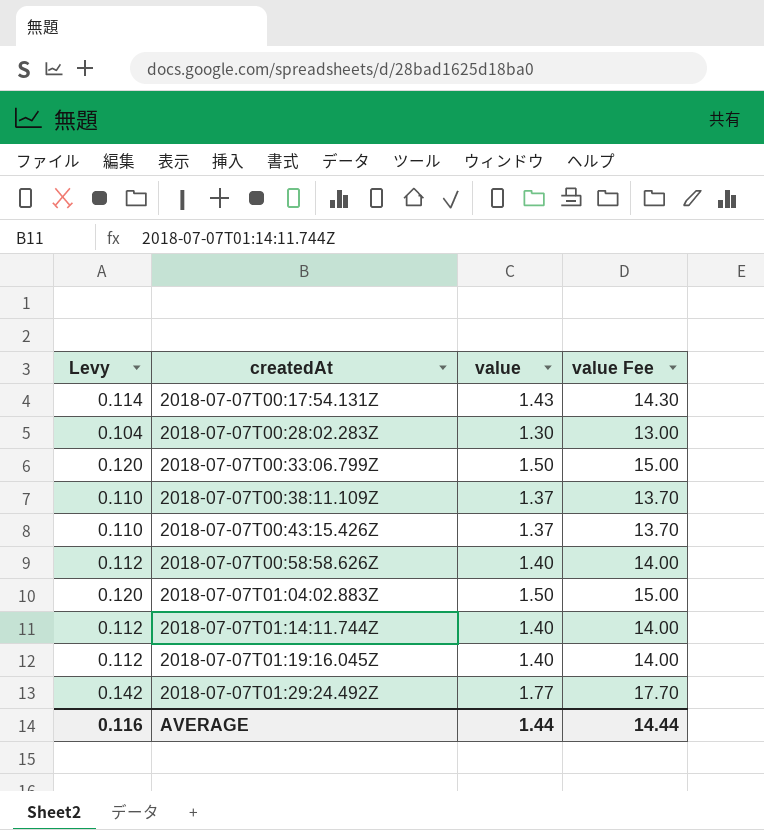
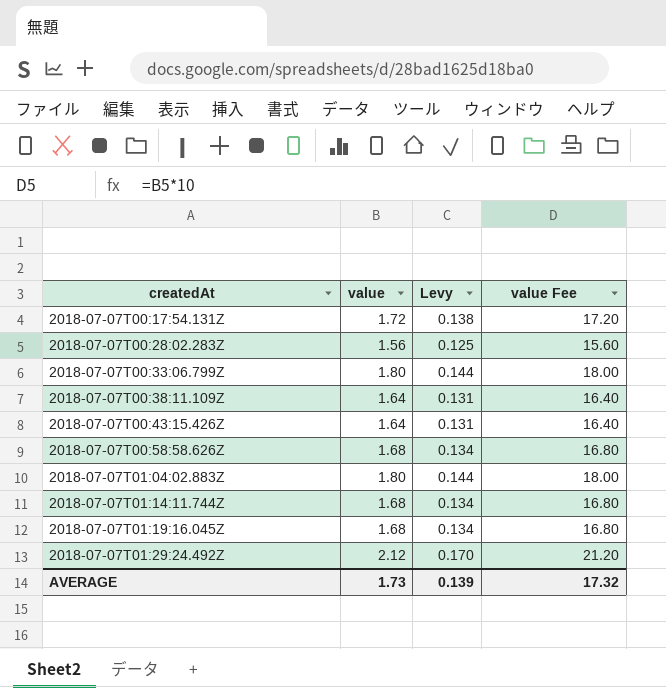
column Levy | position: 1 -> 3
2018-07-07T00:17:54.131Z | value: 1.43 -> 1.72
2018-07-07T00:17:54.131Z | Levy: 0.114 -> 0.138
2018-07-07T00:17:54.131Z | value Fee: 14.30 -> 17.20
2018-07-07T00:28:02.283Z | value: 1.30 -> 1.56
2018-07-07T00:28:02.283Z | Levy: 0.104 -> 0.125
2018-07-07T00:28:02.283Z | value Fee: 13.00 -> 15.60
2018-07-07T00:33:06.799Z | value: 1.50 -> 1.80
2018-07-07T00:33:06.799Z | Levy: 0.120 -> 0.144
2018-07-07T00:33:06.799Z | value Fee: 15.00 -> 18.00
2018-07-07T00:38:11.109Z | value: 1.37 -> 1.64
2018-07-07T00:38:11.109Z | Levy: 0.110 -> 0.131
2018-07-07T00:38:11.109Z | value Fee: 13.70 -> 16.40
2018-07-07T00:43:15.426Z | value: 1.37 -> 1.64
2018-07-07T00:43:15.426Z | Levy: 0.110 -> 0.131
2018-07-07T00:43:15.426Z | value Fee: 13.70 -> 16.40
2018-07-07T00:58:58.626Z | value: 1.40 -> 1.68
2018-07-07T00:58:58.626Z | Levy: 0.112 -> 0.134
2018-07-07T00:58:58.626Z | value Fee: 14.00 -> 16.80
2018-07-07T01:04:02.883Z | value: 1.50 -> 1.80
2018-07-07T01:04:02.883Z | Levy: 0.120 -> 0.144
2018-07-07T01:04:02.883Z | value Fee: 15.00 -> 18.00
2018-07-07T01:14:11.744Z | value: 1.40 -> 1.68
2018-07-07T01:14:11.744Z | Levy: 0.112 -> 0.134
2018-07-07T01:14:11.744Z | value Fee: 14.00 -> 16.80
2018-07-07T01:19:16.045Z | value: 1.40 -> 1.68
2018-07-07T01:19:16.045Z | Levy: 0.112 -> 0.134
2018-07-07T01:19:16.045Z | value Fee: 14.00 -> 16.80
2018-07-07T01:29:24.492Z | value: 1.77 -> 2.12
2018-07-07T01:29:24.492Z | Levy: 0.142 -> 0.170
2018-07-07T01:29:24.492Z | value Fee: 17.70 -> 21.20
AVERAGE | value: 1.44 -> 1.73
AVERAGE | Levy: 0.116 -> 0.139
AVERAGE | value Fee: 14.44 -> 17.32

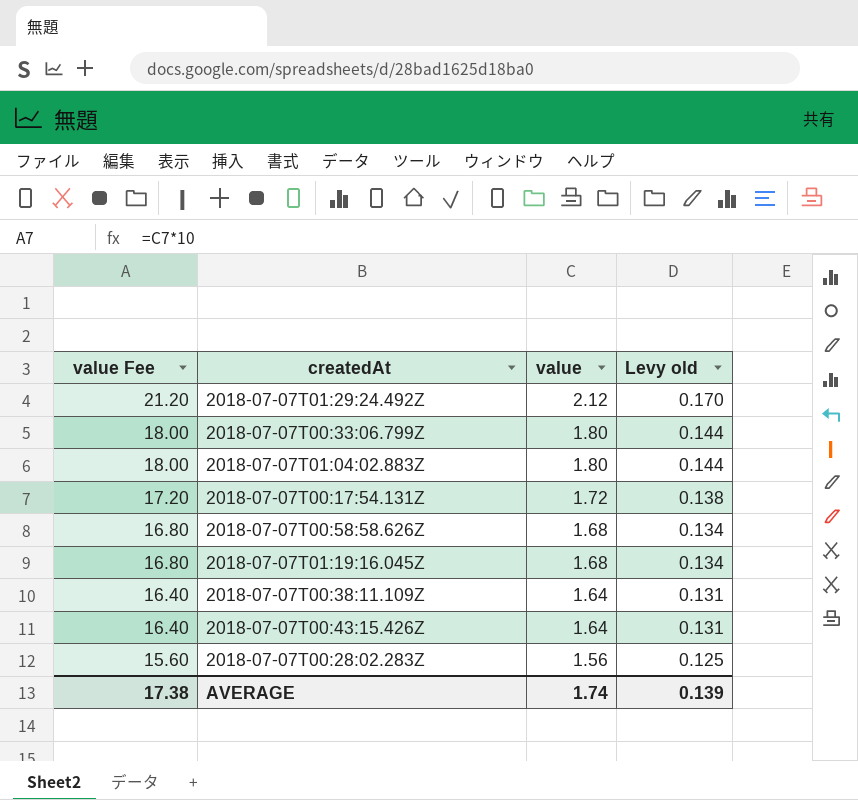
row order: createdAt ascending -> value Fee descending
column value Fee | position: 4 -> 1
column name: Levy -> Levy old
row 2018-07-07T01:14:11.744Z: 1.68 | 0.134 | 16.80 -> none
AVERAGE | value Fee: 17.32 -> 17.38
AVERAGE | value: 1.73 -> 1.74

